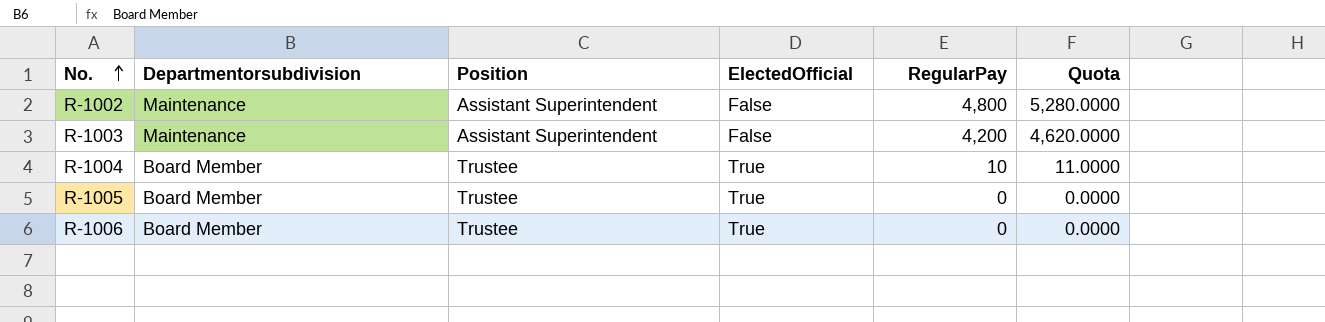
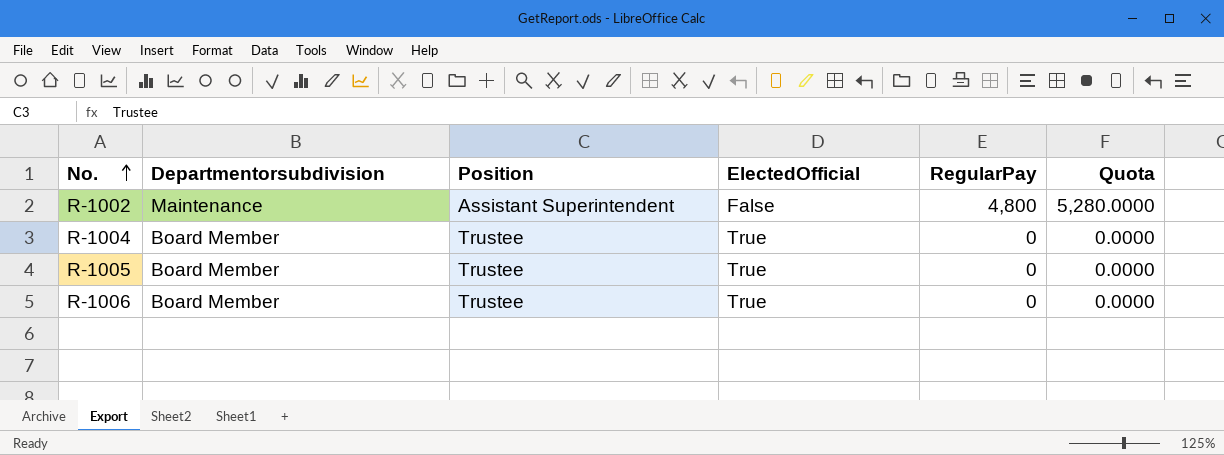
row R-1003: Maintenance | Assistant Superintendent | False | 4,200 | 4,620.0000 -> none
R-1004 | RegularPay: 10 -> 0
R-1004 | Quota: 11.0000 -> 0.0000

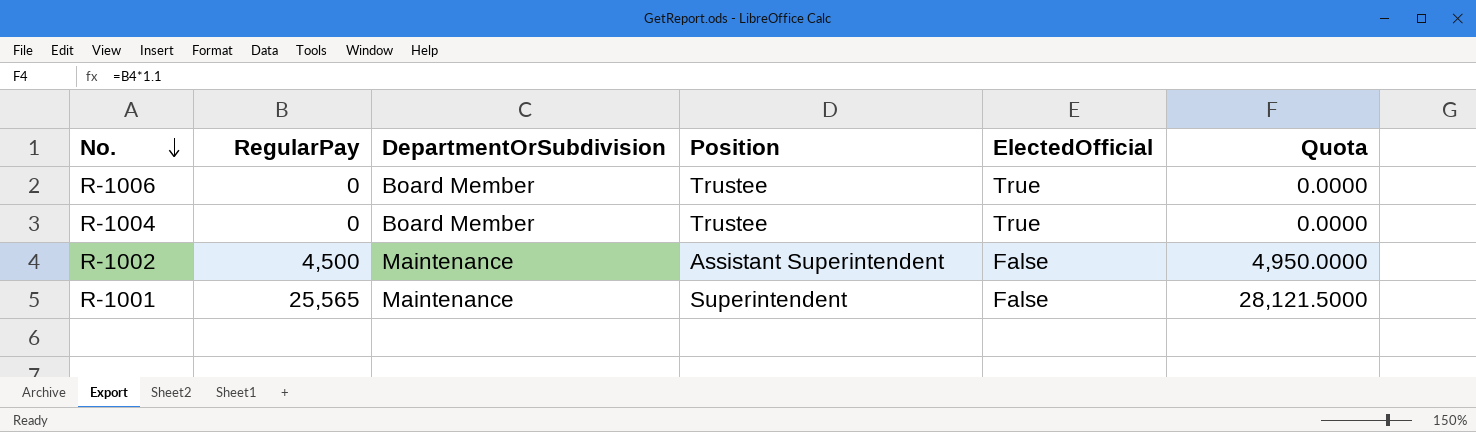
row order: No. ascending -> No. descending
column RegularPay | position: 5 -> 2
column name: Departmentorsubdivision -> DepartmentOrSubdivision
row R-1005: Board Member | Trustee | True | 0 | 0.0000 -> none
R-1002 | RegularPay: 4,800 -> 4,500
R-1002 | Quota: 5,280.0000 -> 4,950.0000
row R-1001: none -> 25,565 | Maintenance | Superintendent | False | 28,121.5000

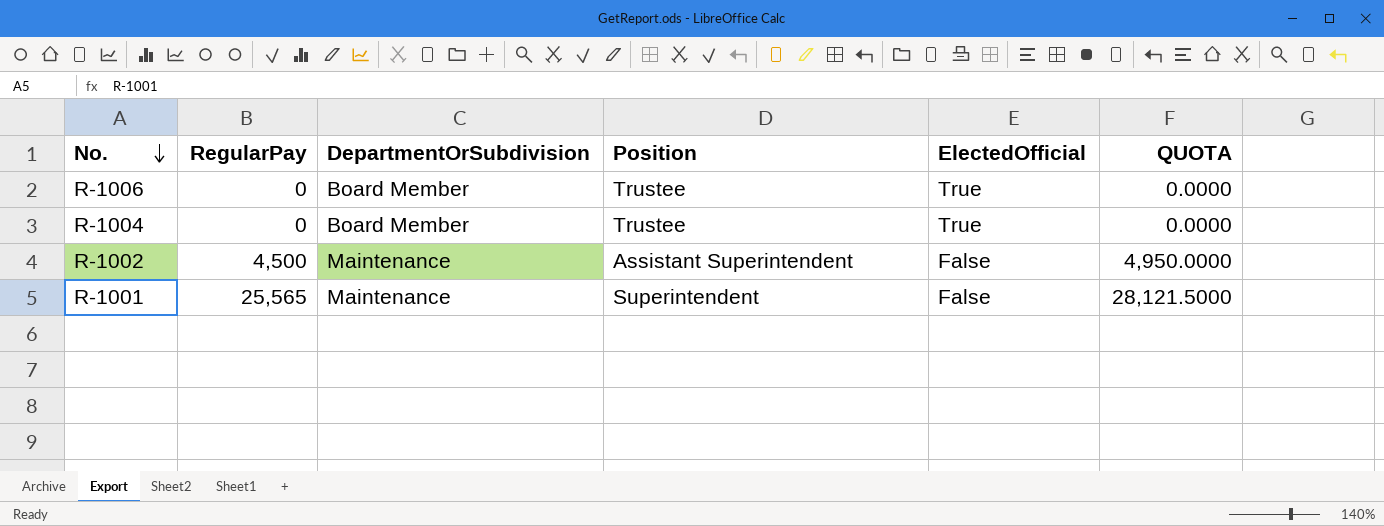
column name: Quota -> QUOTA

